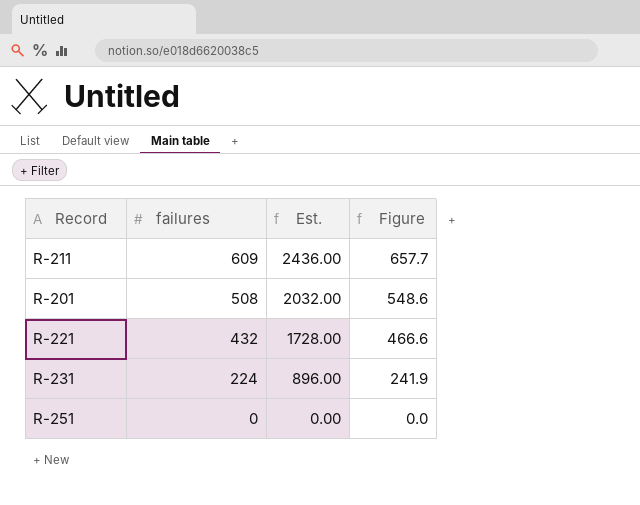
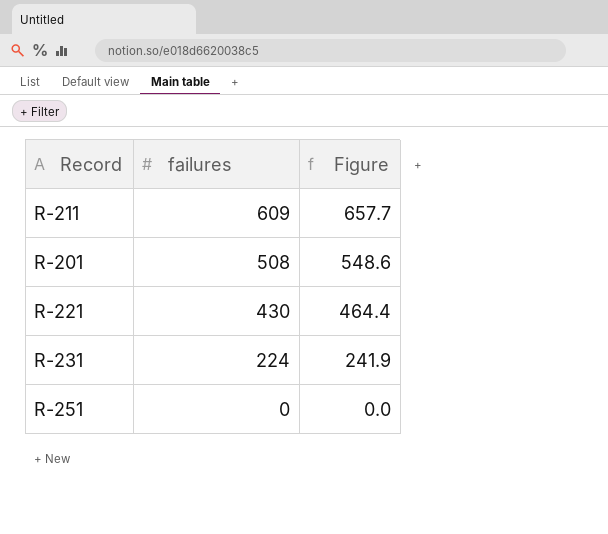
column Est. | formula: [failures] * 4 -> none
R-221 | failures: 432 -> 430
R-221 | Figure: 466.6 -> 464.4

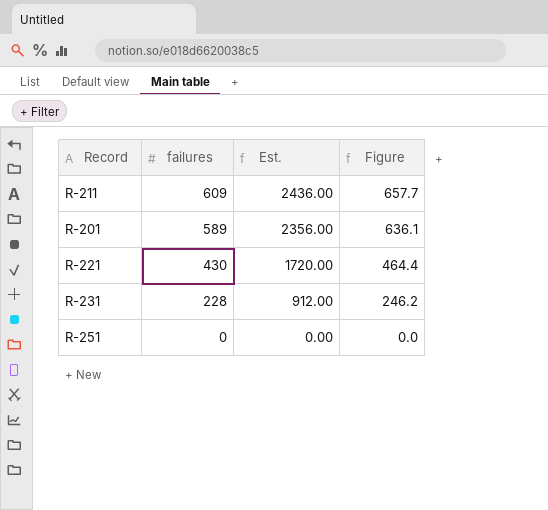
column Est. | formula: none -> [failures] * 4
R-201 | failures: 508 -> 589
R-201 | Figure: 548.6 -> 636.1
R-231 | failures: 224 -> 228
R-231 | Figure: 241.9 -> 246.2

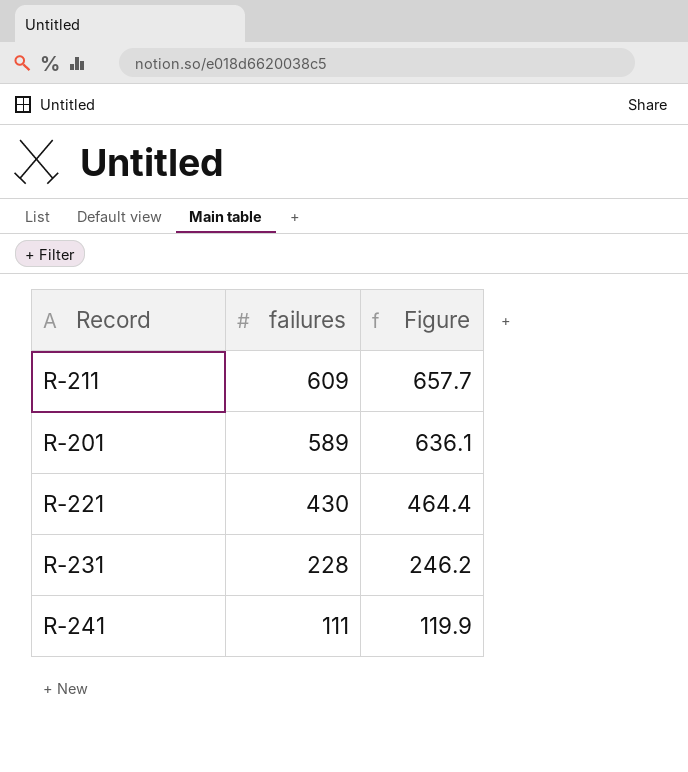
column Est. | formula: [failures] * 4 -> none
row R-251: 0 | 0.00 | 0.0 -> none
row R-241: none -> 111 | 119.9

